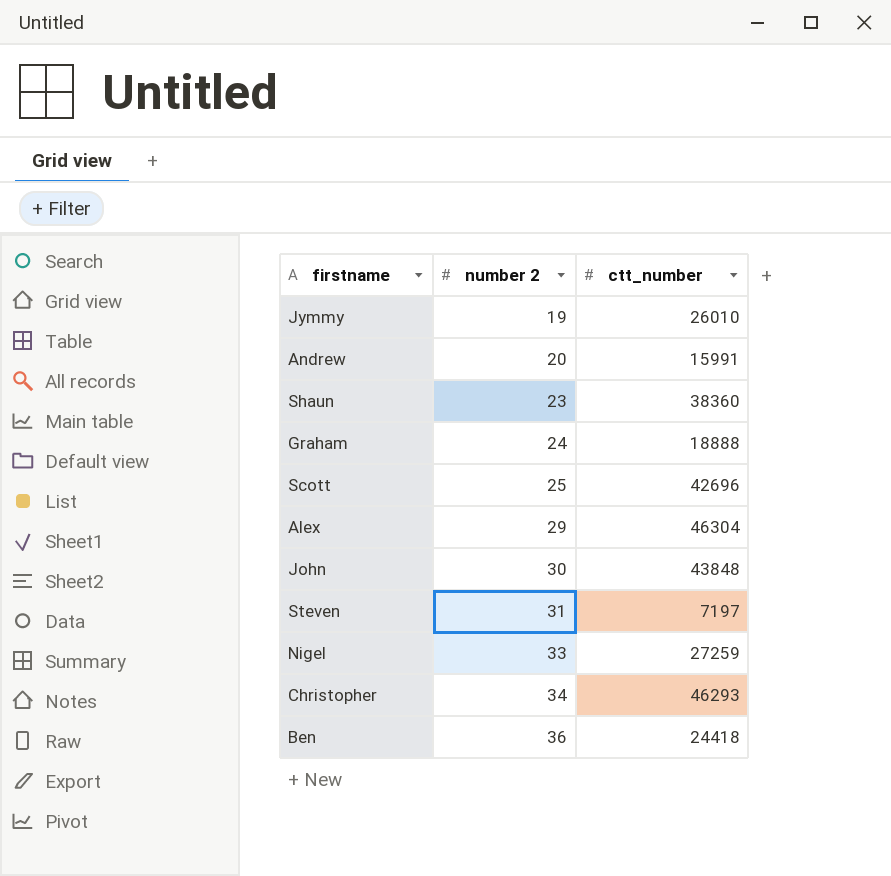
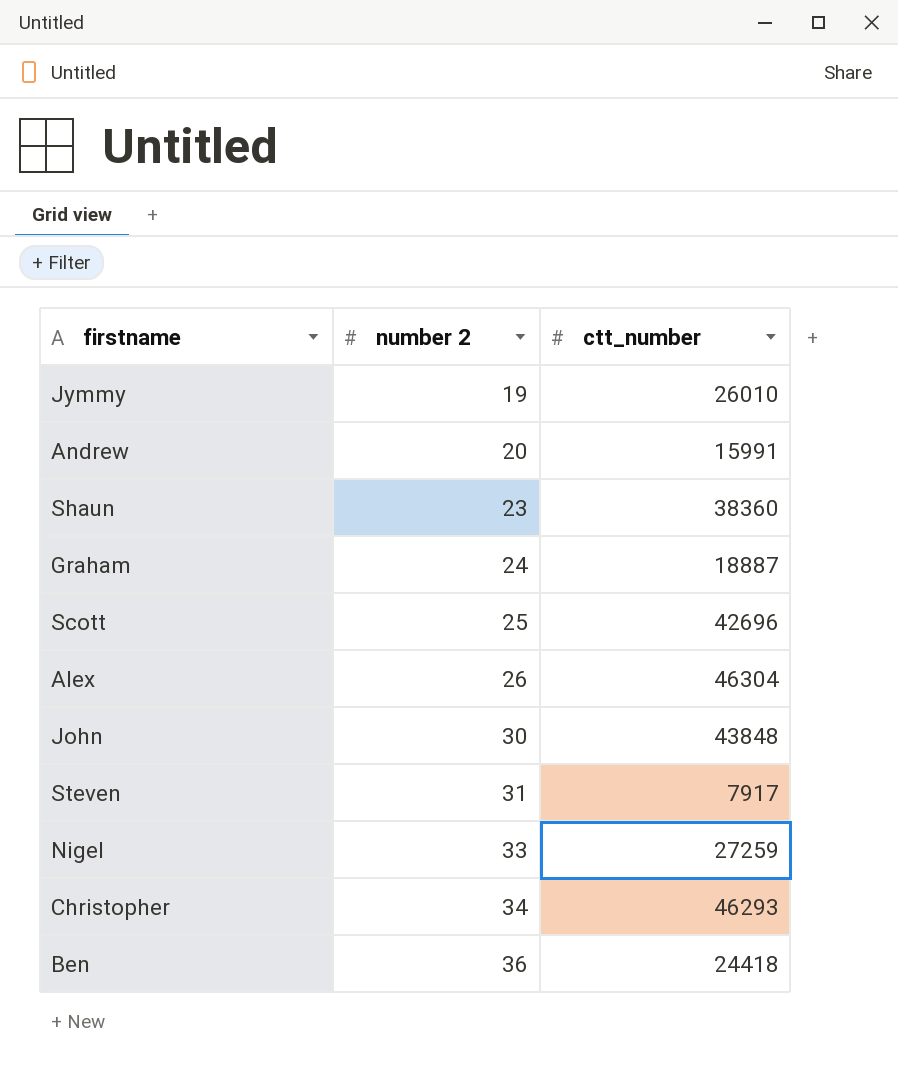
Graham | ctt_number: 18888 -> 18887
Alex | number 2: 29 -> 26
Steven | ctt_number: 7197 -> 7917

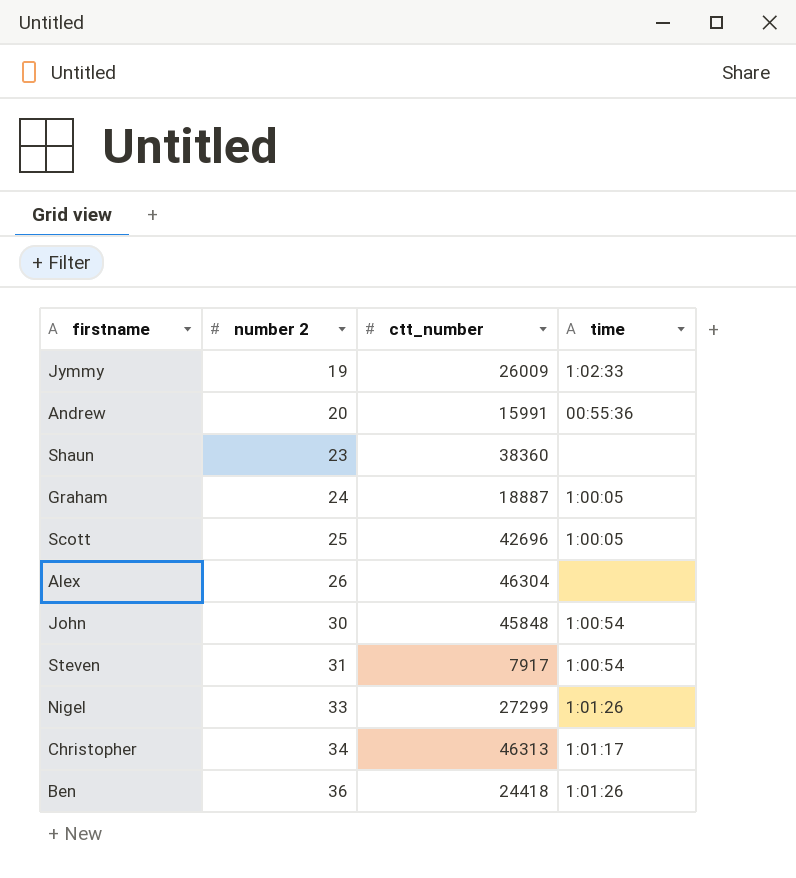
column time | position: none -> 4
Jymmy | ctt_number: 26010 -> 26009
John | ctt_number: 43848 -> 45848
Nigel | ctt_number: 27259 -> 27299
Christopher | ctt_number: 46293 -> 46313

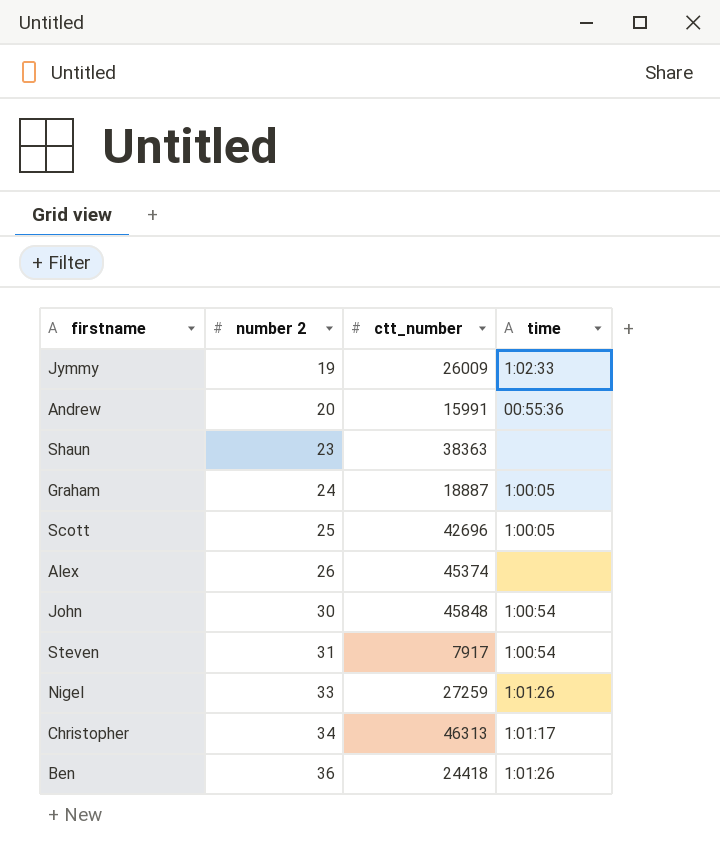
Shaun | ctt_number: 38360 -> 38363
Alex | ctt_number: 46304 -> 45374
Nigel | ctt_number: 27299 -> 27259

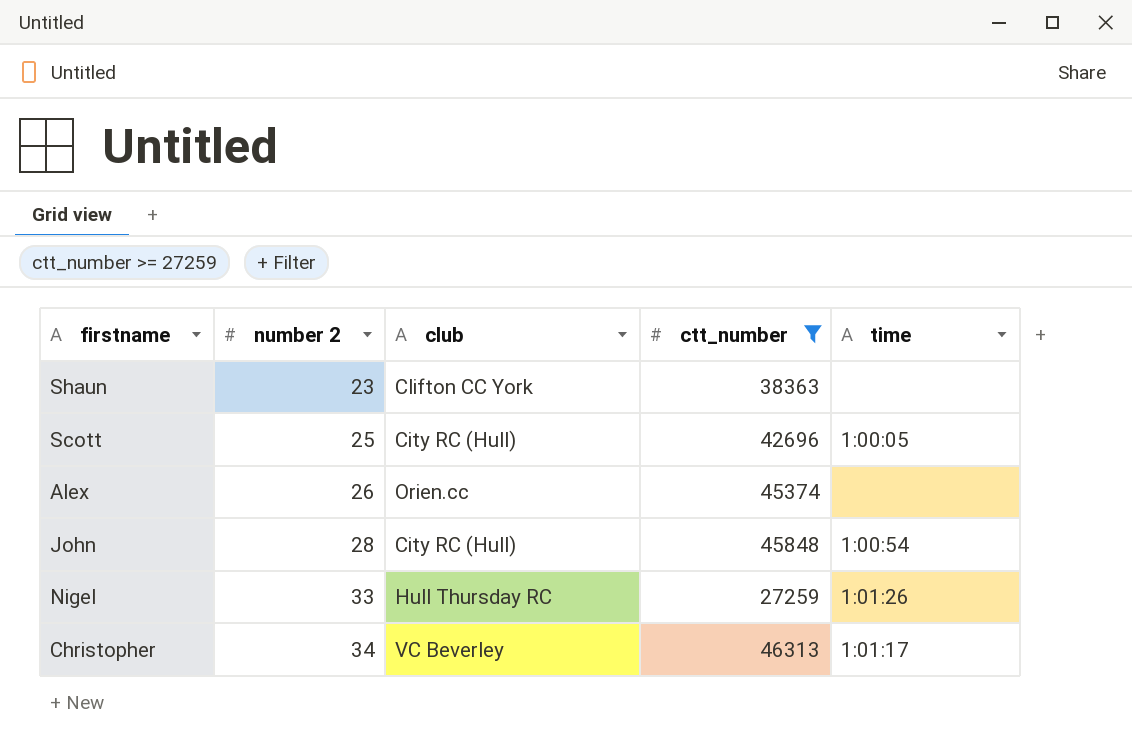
filter: none -> ctt_number >= 27259
column club | position: none -> 3
John | number 2: 30 -> 28

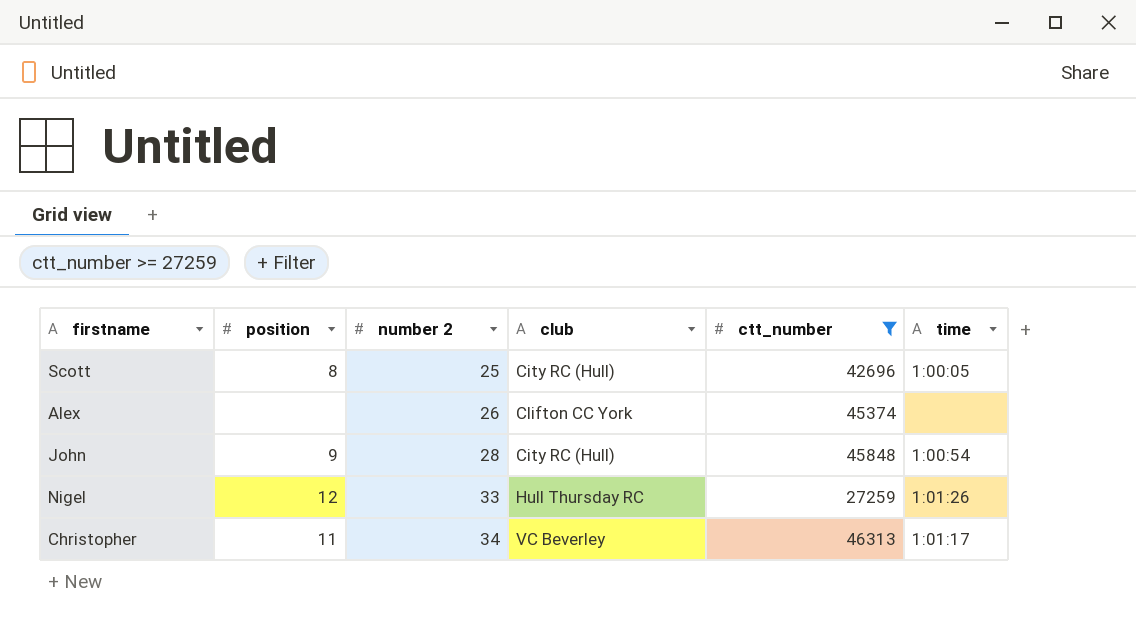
column position | position: none -> 2
row Shaun: 23 | Clifton CC York | 38363 | none -> none
Alex | club: Orien.cc -> Clifton CC York

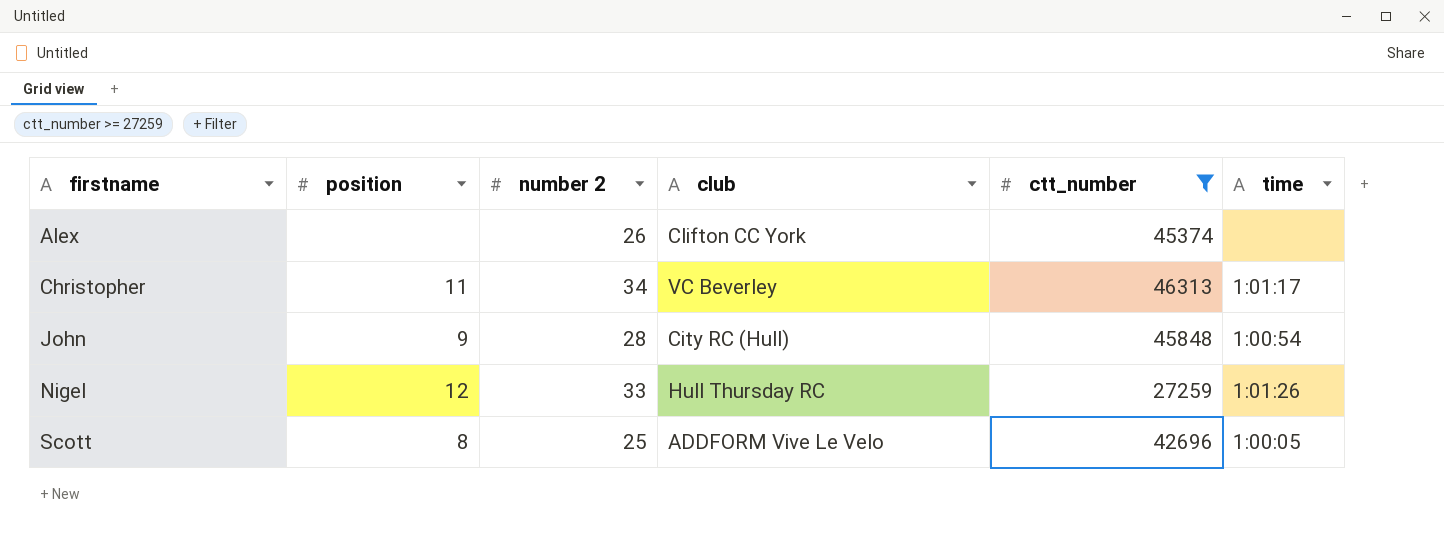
row order: number 2 ascending -> firstname ascending
Scott | club: City RC (Hull) -> ADDFORM Vive Le Velo

